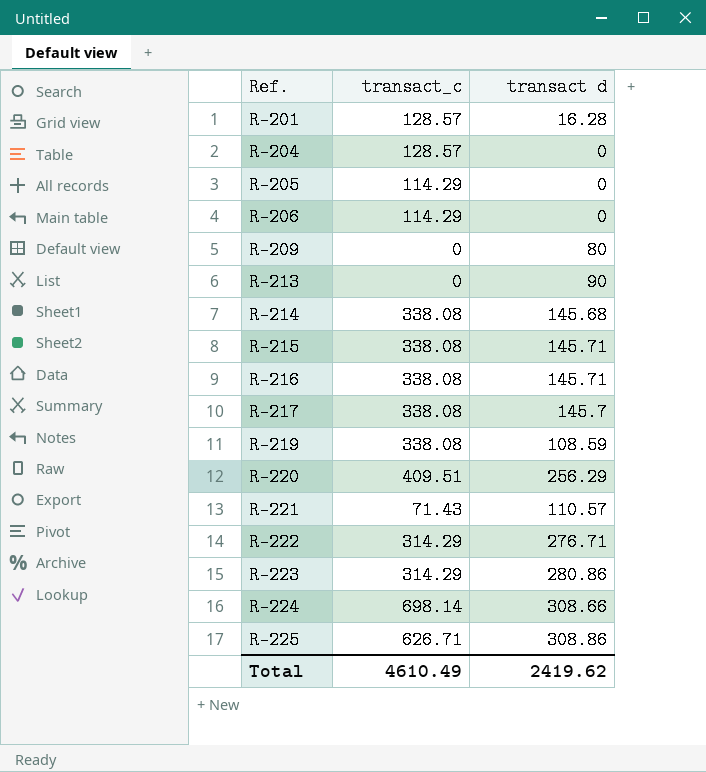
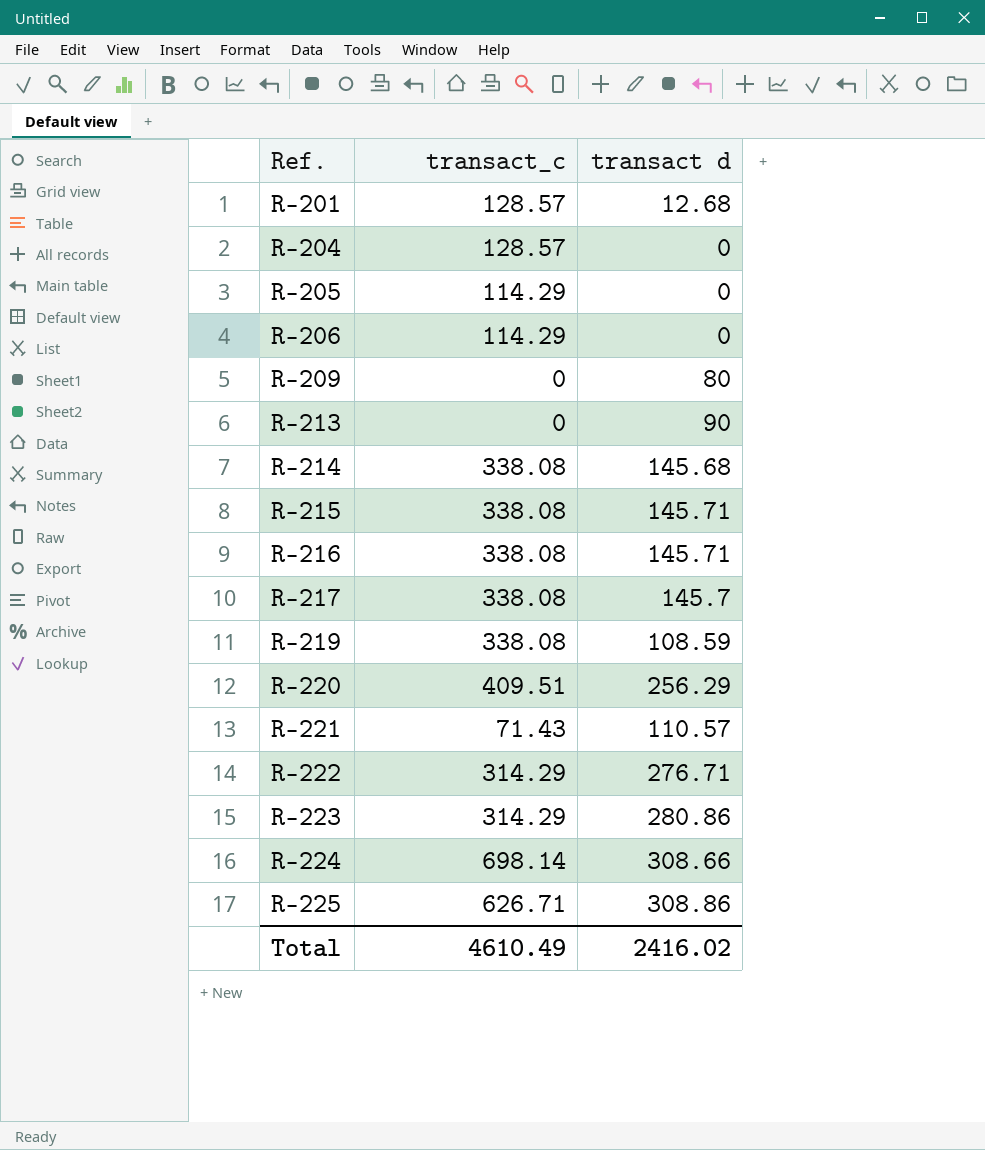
R-201 | transact d: 16.28 -> 12.68
Total | transact d: 2419.62 -> 2416.02

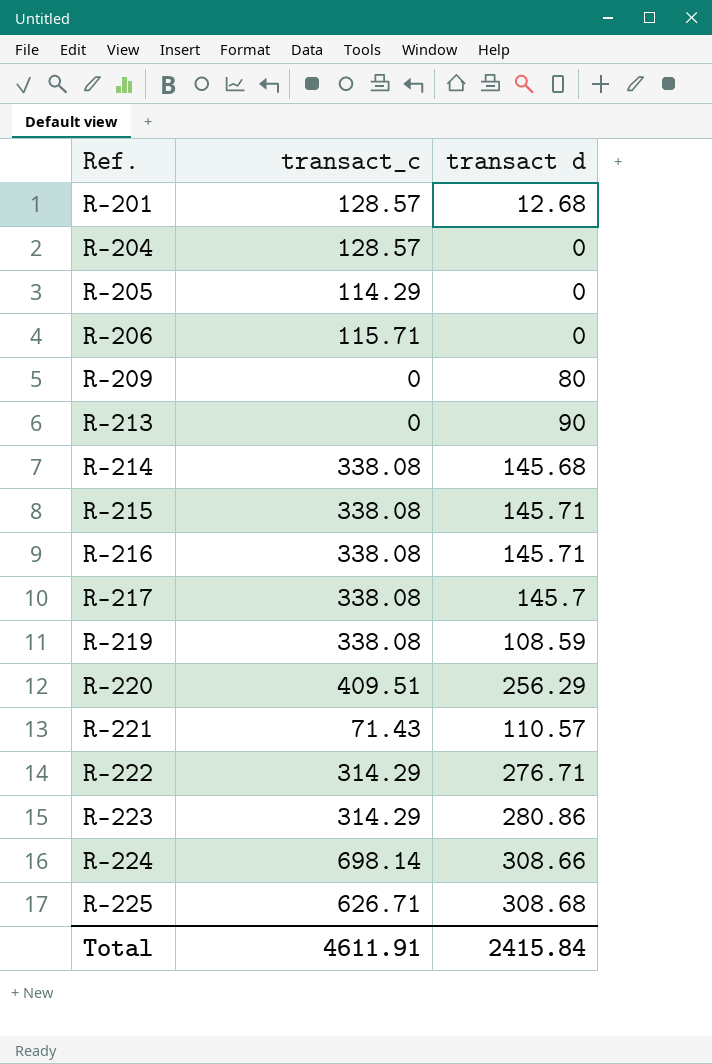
R-206 | transact_c: 114.29 -> 115.71
R-225 | transact d: 308.86 -> 308.68
Total | transact_c: 4610.49 -> 4611.91
Total | transact d: 2416.02 -> 2415.84

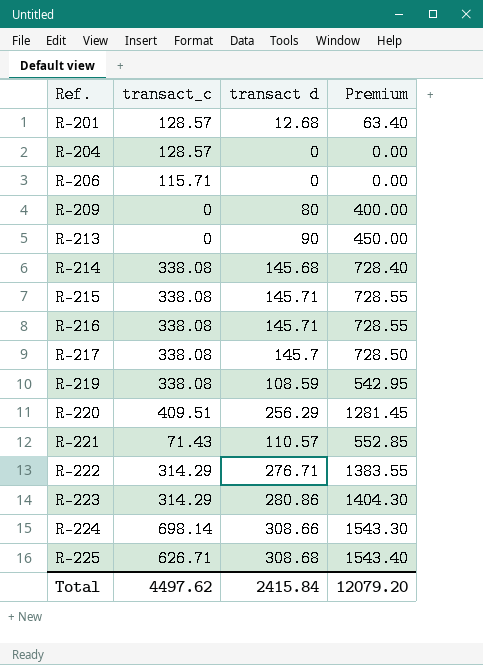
column Premium | formula: none -> [transact d] * 5
row R-205: 114.29 | 0 -> none
Total | transact_c: 4611.91 -> 4497.62

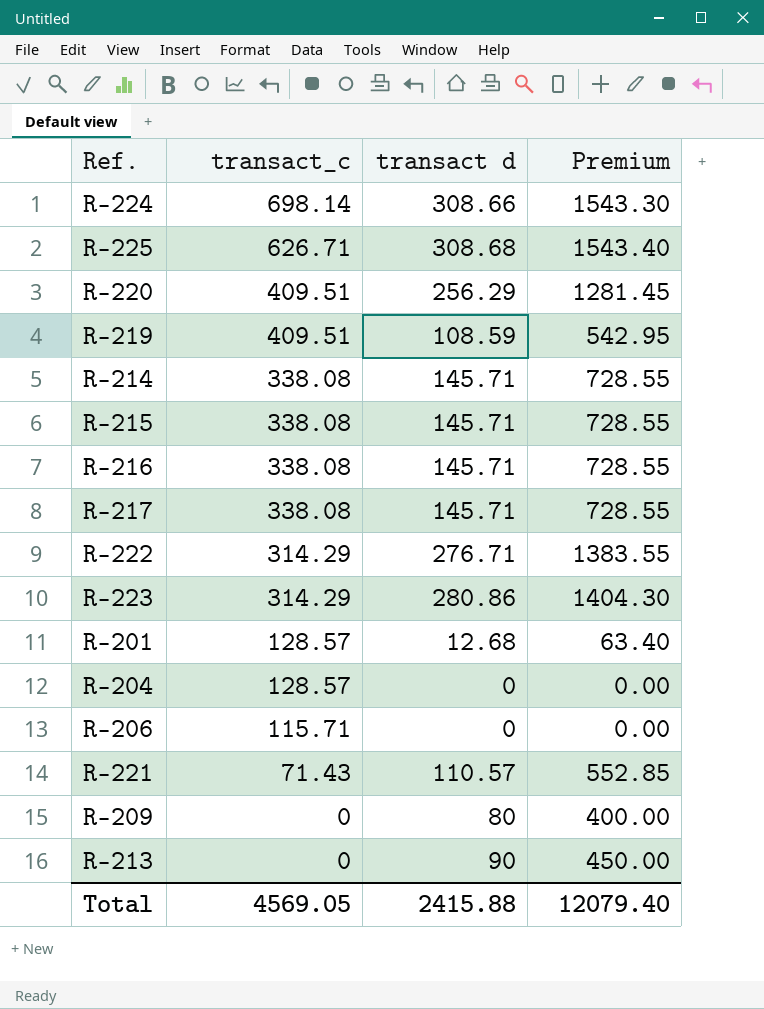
row order: Ref. ascending -> transact_c descending
R-219 | transact_c: 338.08 -> 409.51
R-214 | transact d: 145.68 -> 145.71
R-214 | Premium: 728.40 -> 728.55
R-217 | transact d: 145.7 -> 145.71
R-217 | Premium: 728.50 -> 728.55
Total | transact_c: 4497.62 -> 4569.05
Total | transact d: 2415.84 -> 2415.88
Total | Premium: 12079.20 -> 12079.40

